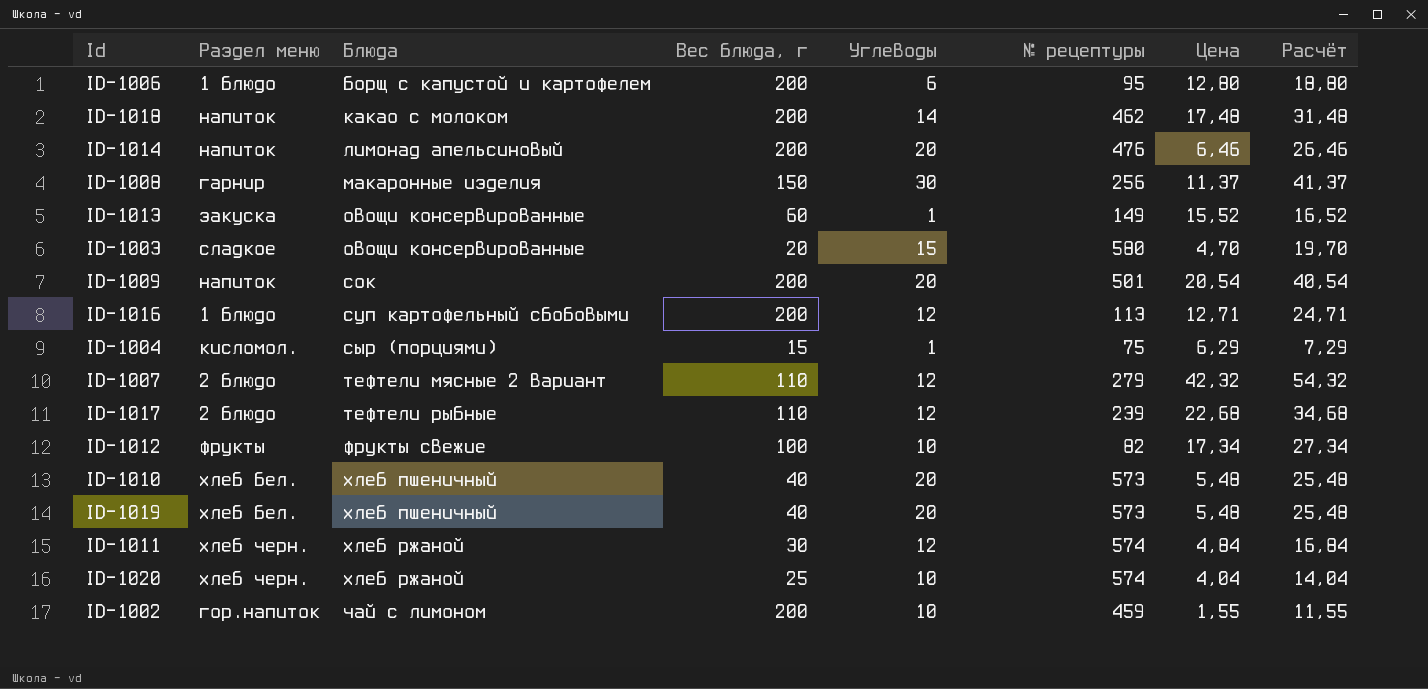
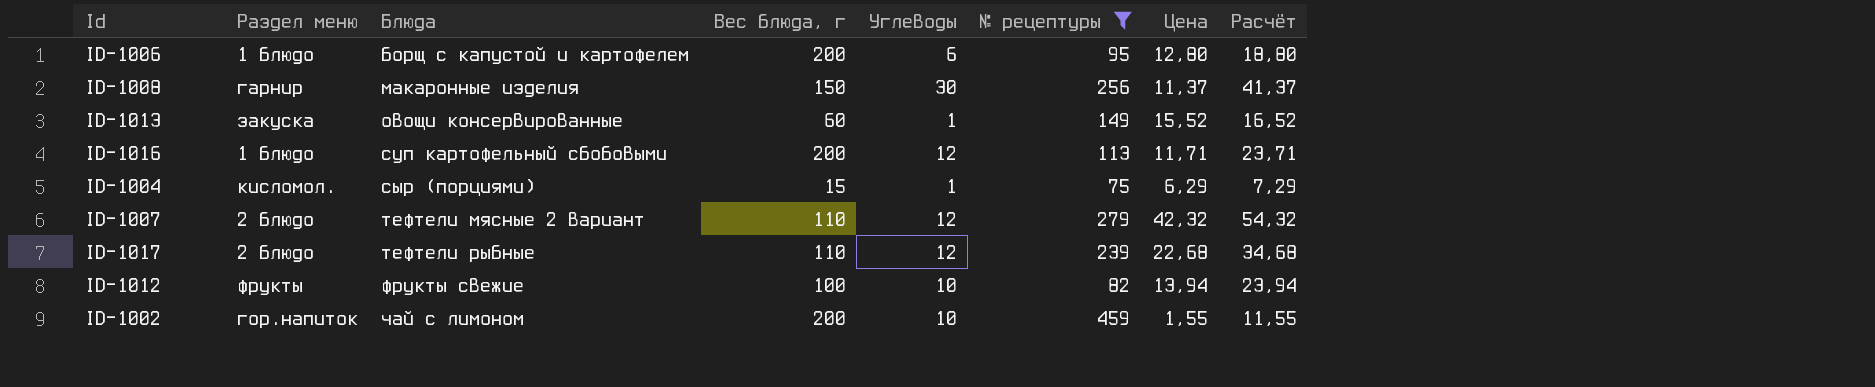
filter: none -> № рецептуры <= 459
ID-1016 | Цена: 12,71 -> 11,71
ID-1016 | Расчёт: 24,71 -> 23,71
ID-1012 | Цена: 17,34 -> 13,94
ID-1012 | Расчёт: 27,34 -> 23,94

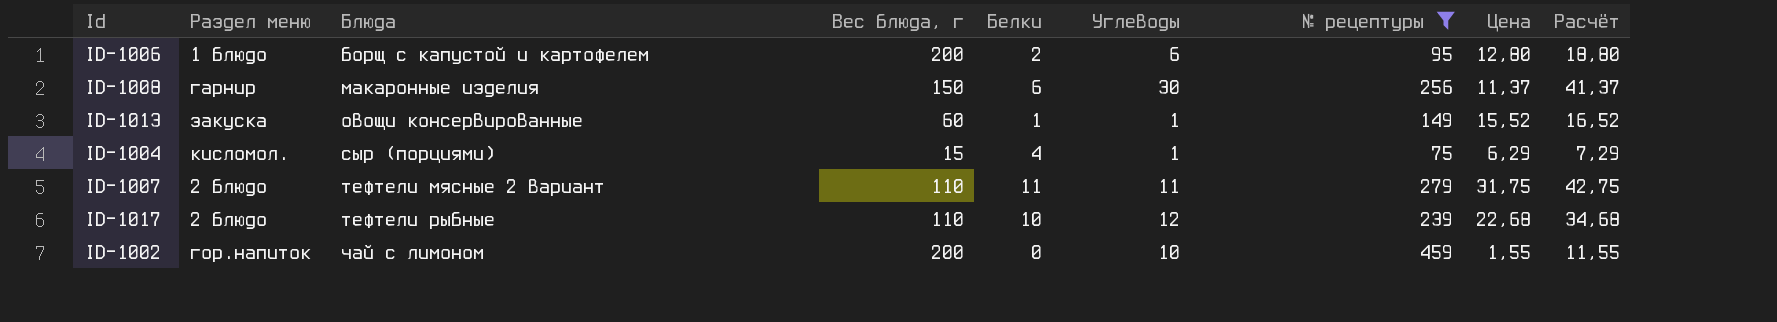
column Белки | position: none -> 5
row ID-1016: 1 блюдо | суп картофельный сбобовыми | 200 | 12 | 113 | 11,71 | 23,71 -> none
row ID-1012: фрукты | фрукты свежие | 100 | 10 | 82 | 13,94 | 23,94 -> none
ID-1007 | Углеводы: 12 -> 11
ID-1007 | Цена: 42,32 -> 31,75
ID-1007 | Расчёт: 54,32 -> 42,75

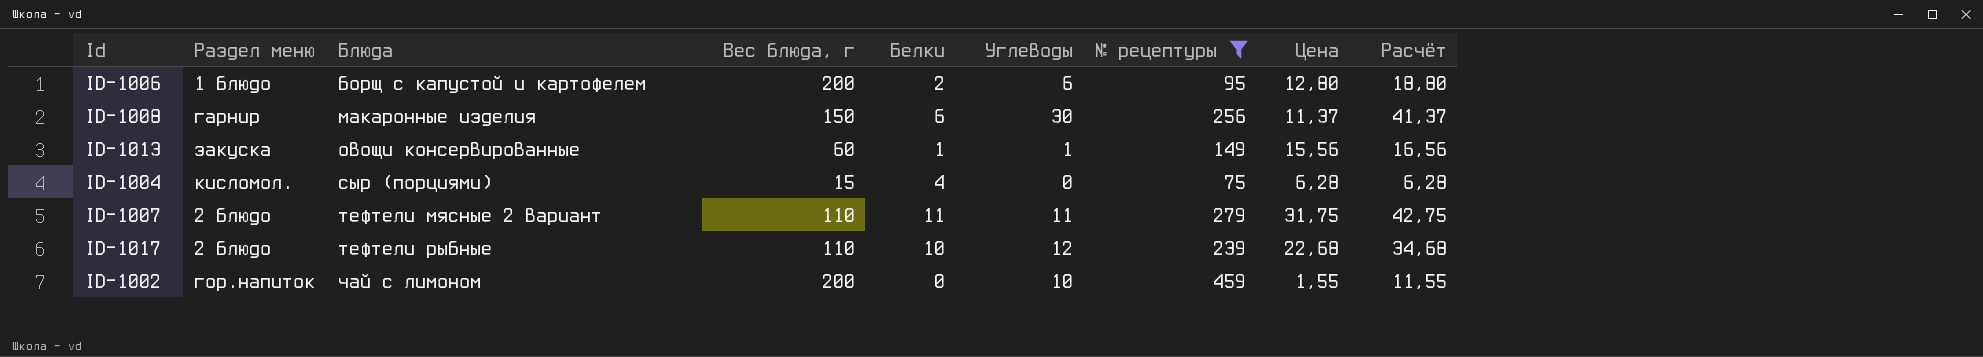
ID-1013 | Цена: 15,52 -> 15,56
ID-1013 | Расчёт: 16,52 -> 16,56
ID-1004 | Углеводы: 1 -> 0
ID-1004 | Цена: 6,29 -> 6,28
ID-1004 | Расчёт: 7,29 -> 6,28

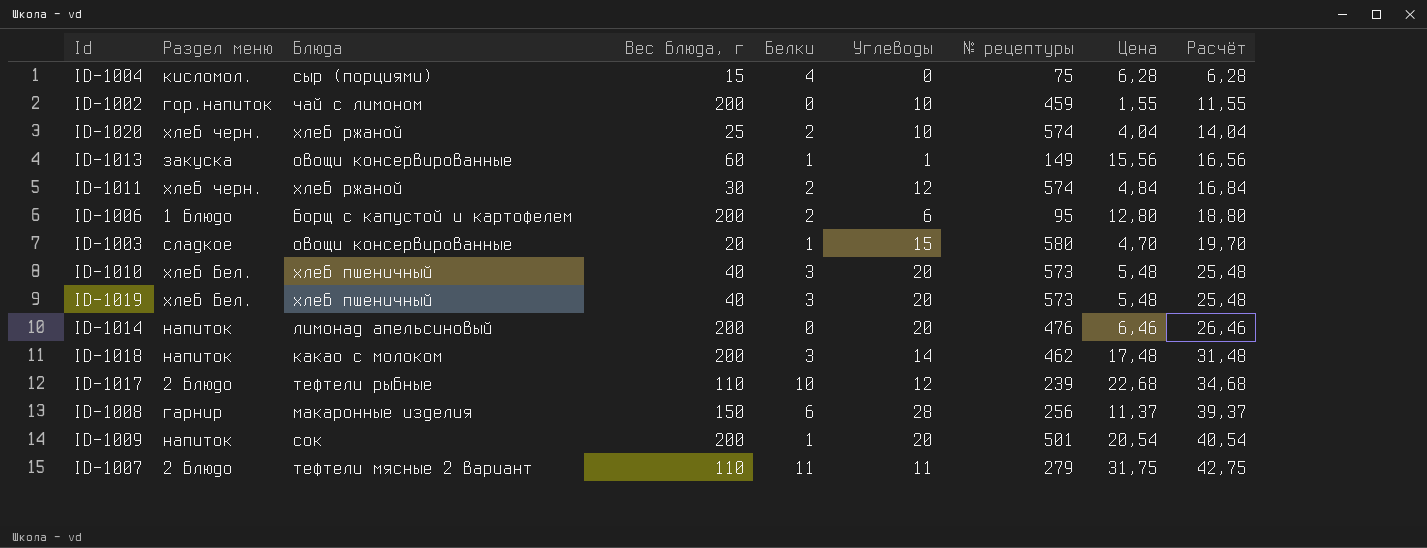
filter: № рецептуры <= 459 -> none
row order: Блюда ascending -> Расчёт ascending
ID-1008 | Углеводы: 30 -> 28
ID-1008 | Расчёт: 41,37 -> 39,37

